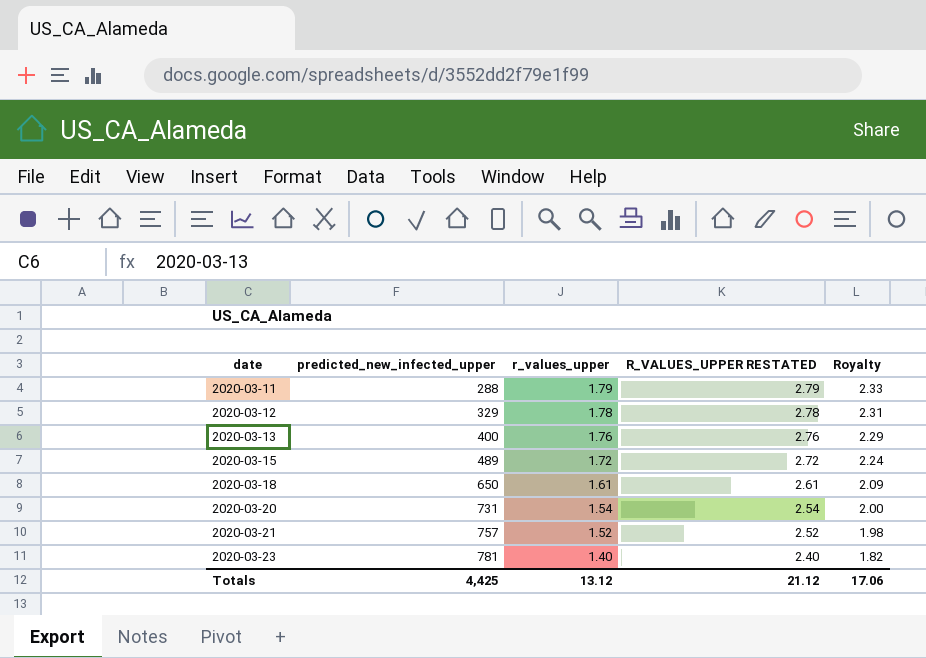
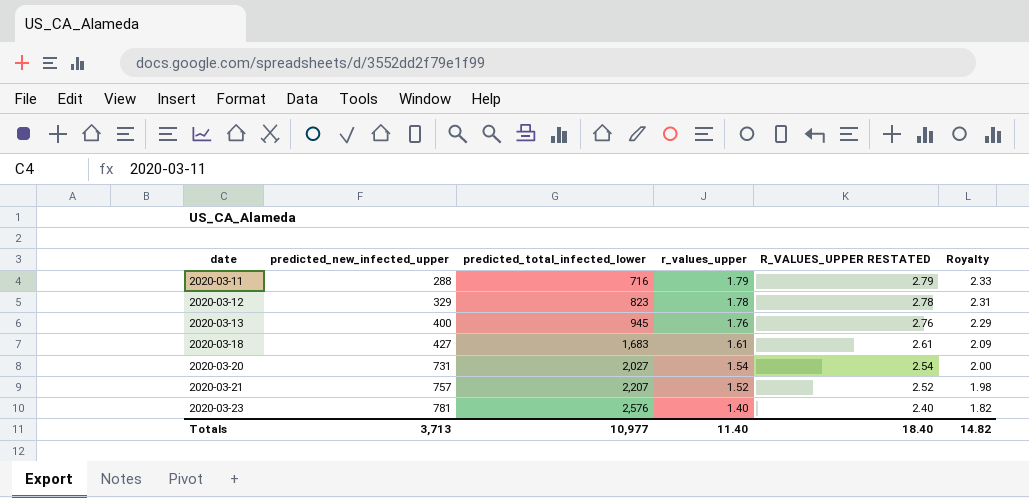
column predicted_total_infected_lower | position: none -> 3
row 2020-03-15: 489 | 1.72 | 2.72 | 2.24 -> none
2020-03-18 | predicted_new_infected_upper: 650 -> 427
Totals | predicted_new_infected_upper: 4,425 -> 3,713
Totals | r_values_upper: 13.12 -> 11.40
Totals | R_VALUES_UPPER RESTATED: 21.12 -> 18.40
Totals | Royalty: 17.06 -> 14.82

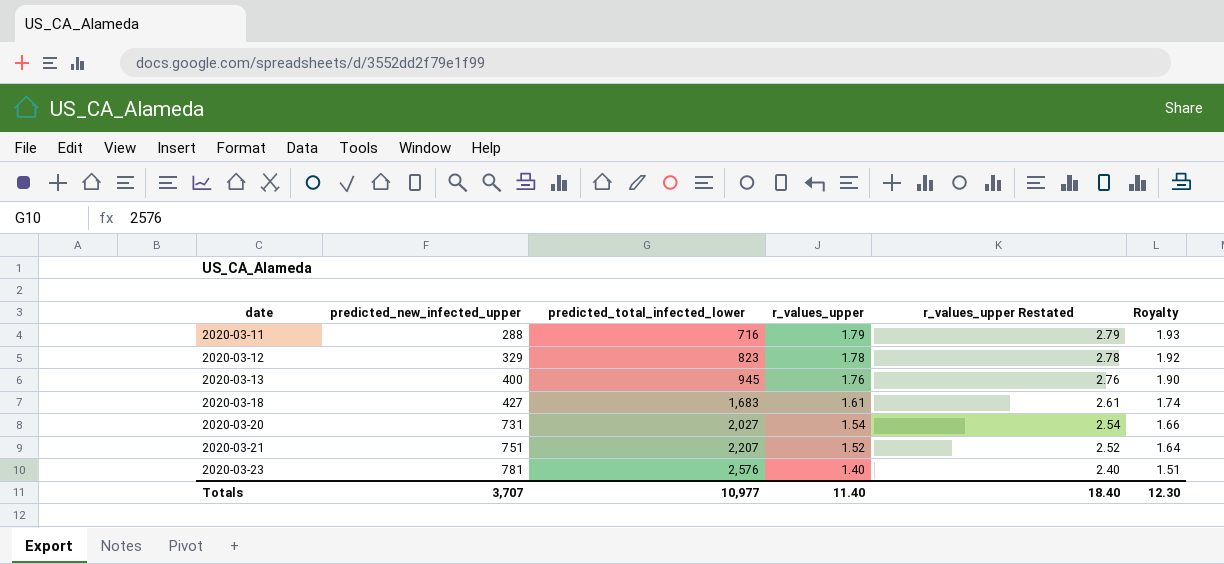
column name: R_VALUES_UPPER RESTATED -> r_values_upper Restated
column Royalty | formula: [r_values_upper] * 1.3 -> [r_values_upper] * 1.08
2020-03-21 | predicted_new_infected_upper: 757 -> 751
Totals | predicted_new_infected_upper: 3,713 -> 3,707
Totals | Royalty: 14.82 -> 12.30

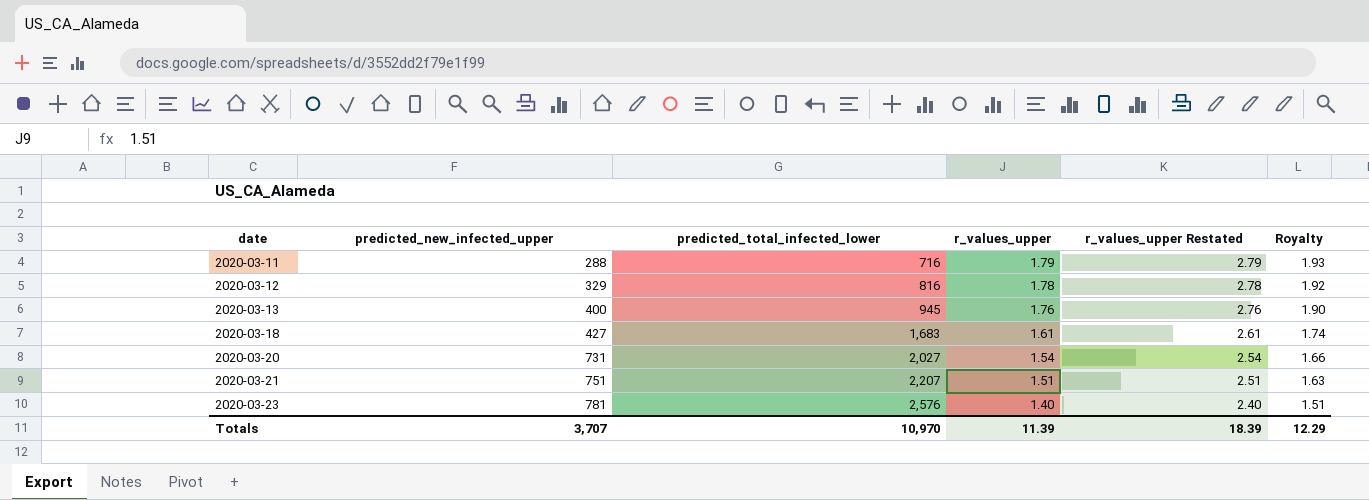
2020-03-12 | predicted_total_infected_lower: 823 -> 816
2020-03-21 | r_values_upper: 1.52 -> 1.51
2020-03-21 | r_values_upper Restated: 2.52 -> 2.51
2020-03-21 | Royalty: 1.64 -> 1.63
Totals | predicted_total_infected_lower: 10,977 -> 10,970
Totals | r_values_upper: 11.40 -> 11.39
Totals | r_values_upper Restated: 18.40 -> 18.39
Totals | Royalty: 12.30 -> 12.29

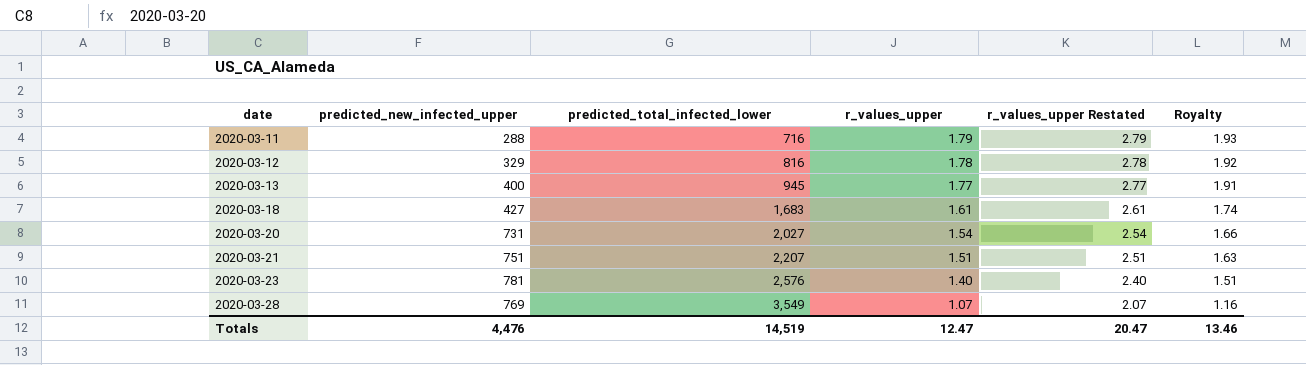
2020-03-13 | r_values_upper: 1.76 -> 1.77
2020-03-13 | r_values_upper Restated: 2.76 -> 2.77
2020-03-13 | Royalty: 1.90 -> 1.91
row 2020-03-28: none -> 769 | 3,549 | 1.07 | 2.07 | 1.16
Totals | predicted_new_infected_upper: 3,707 -> 4,476
Totals | predicted_total_infected_lower: 10,970 -> 14,519
Totals | r_values_upper: 11.39 -> 12.47
Totals | r_values_upper Restated: 18.39 -> 20.47
Totals | Royalty: 12.29 -> 13.46

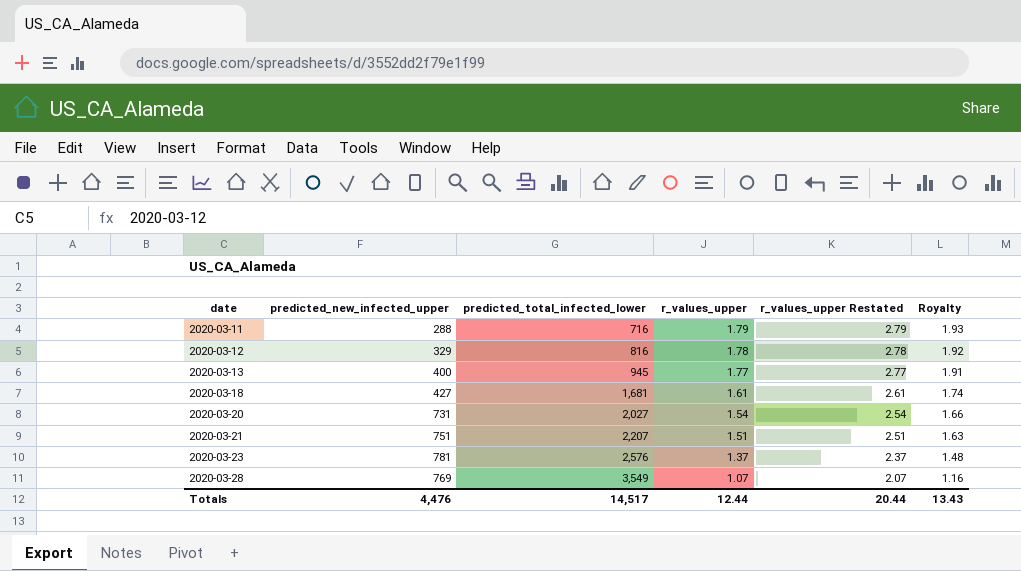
2020-03-18 | predicted_total_infected_lower: 1,683 -> 1,681
2020-03-23 | r_values_upper: 1.40 -> 1.37
2020-03-23 | r_values_upper Restated: 2.40 -> 2.37
2020-03-23 | Royalty: 1.51 -> 1.48
Totals | predicted_total_infected_lower: 14,519 -> 14,517
Totals | r_values_upper: 12.47 -> 12.44
Totals | r_values_upper Restated: 20.47 -> 20.44
Totals | Royalty: 13.46 -> 13.43

